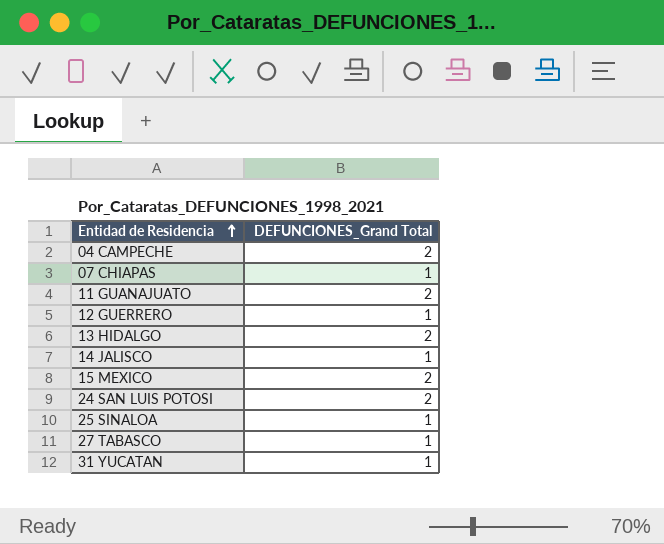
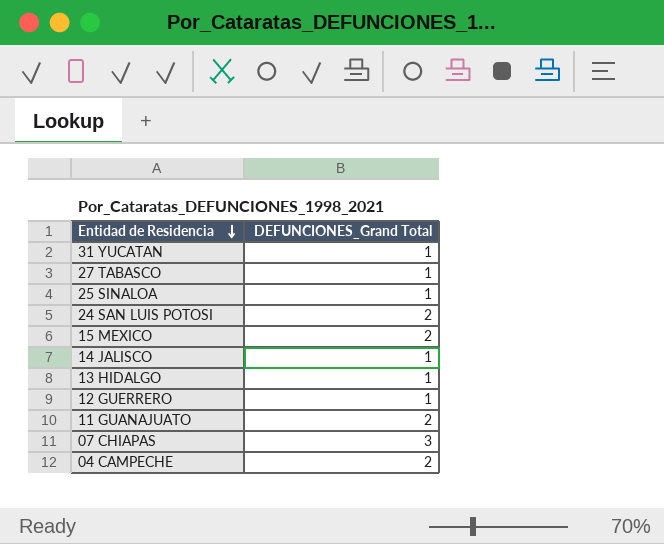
row order: Entidad de Residencia ascending -> Entidad de Residencia descending
13 HIDALGO | DEFUNCIONES_Grand Total: 2 -> 1
07 CHIAPAS | DEFUNCIONES_Grand Total: 1 -> 3

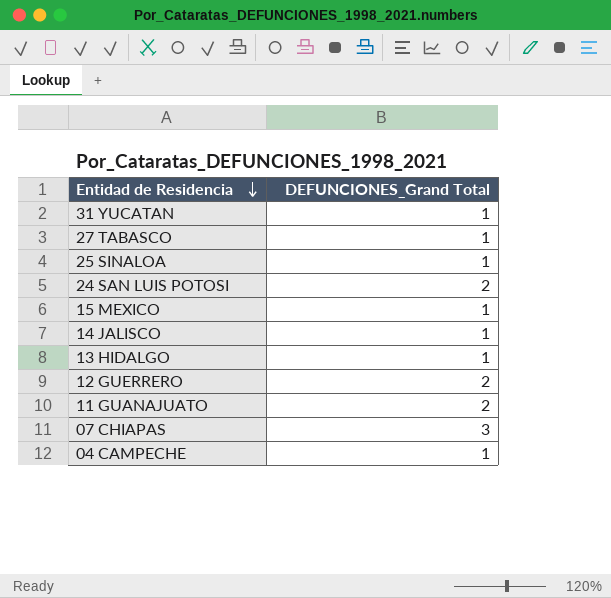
15 MEXICO | DEFUNCIONES_Grand Total: 2 -> 1
12 GUERRERO | DEFUNCIONES_Grand Total: 1 -> 2
04 CAMPECHE | DEFUNCIONES_Grand Total: 2 -> 1

